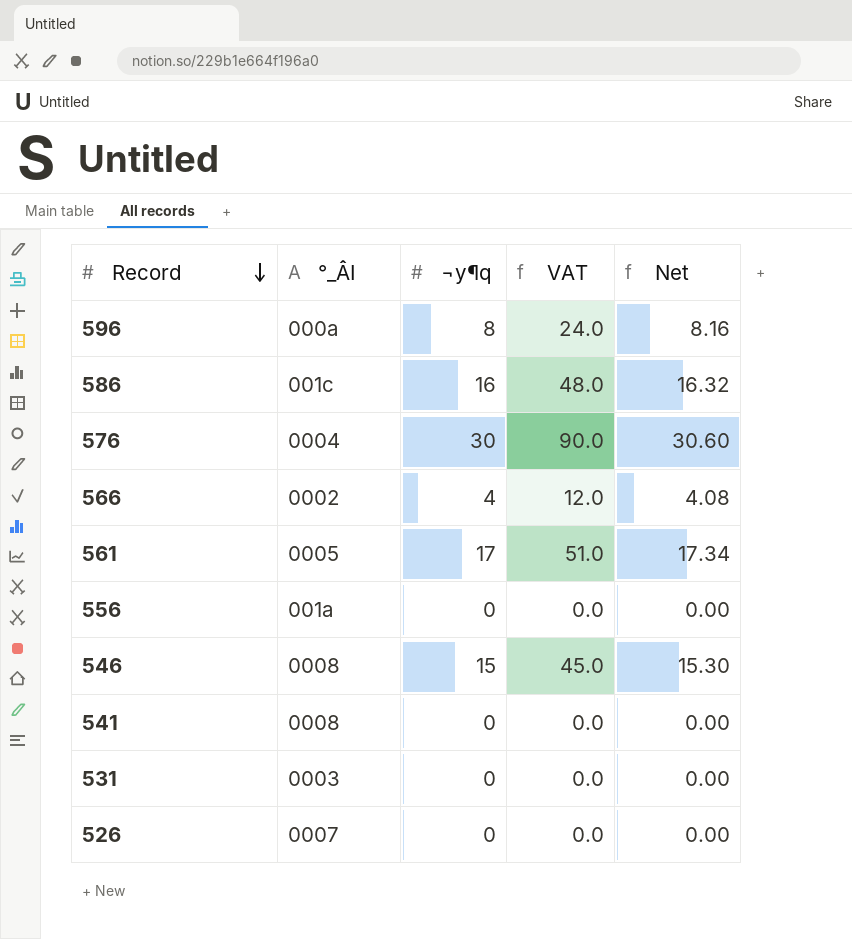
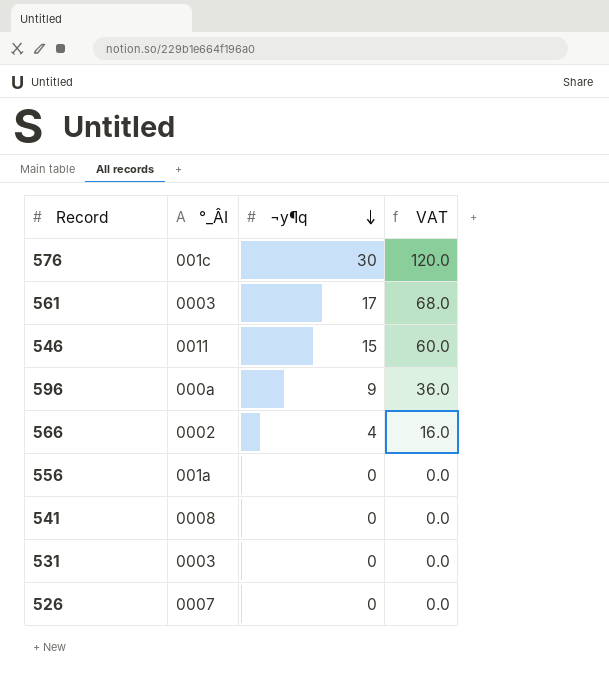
row order: Record descending -> ¬y¶q descending
column Net | formula: [¬y¶q] * 1.02 -> none
column VAT | formula: [¬y¶q] * 3 -> [¬y¶q] * 4
row 586: 001c | 16 | 48.0 | 16.32 -> none
576 | °_ÂI: 0004 -> 001c
561 | °_ÂI: 0005 -> 0003
546 | °_ÂI: 0008 -> 0011
596 | ¬y¶q: 8 -> 9

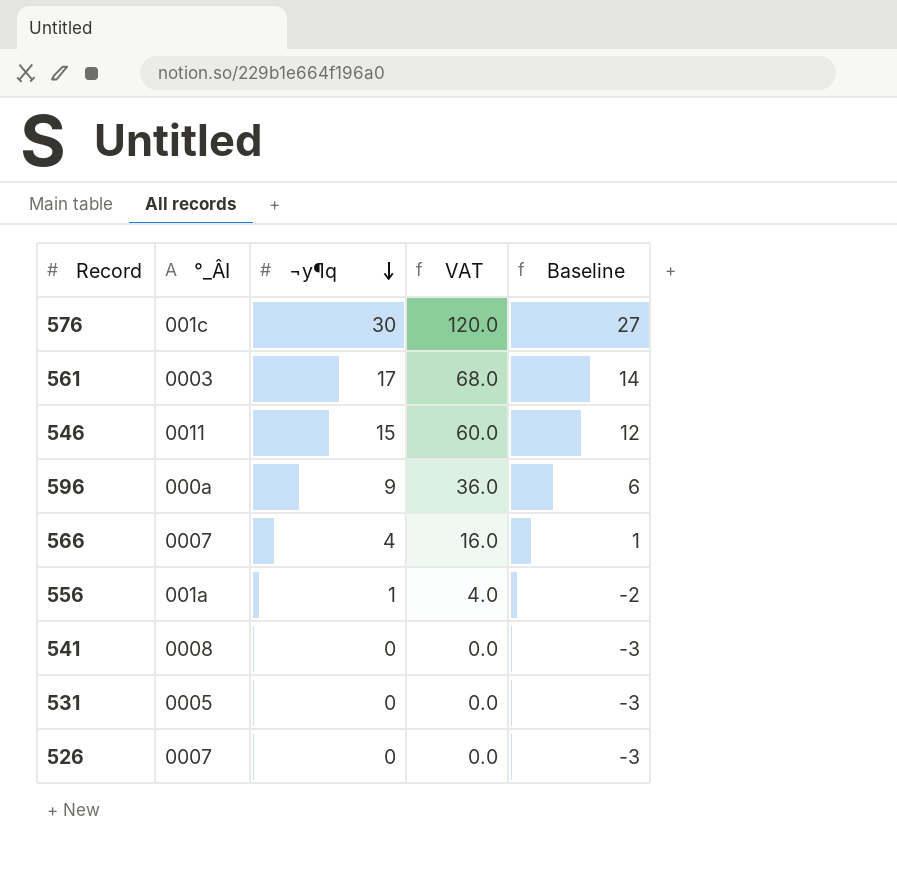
column Baseline | formula: none -> [¬y¶q] - 3
566 | °_ÂI: 0002 -> 0007
556 | ¬y¶q: 0 -> 1
556 | VAT: 0.0 -> 4.0
531 | °_ÂI: 0003 -> 0005

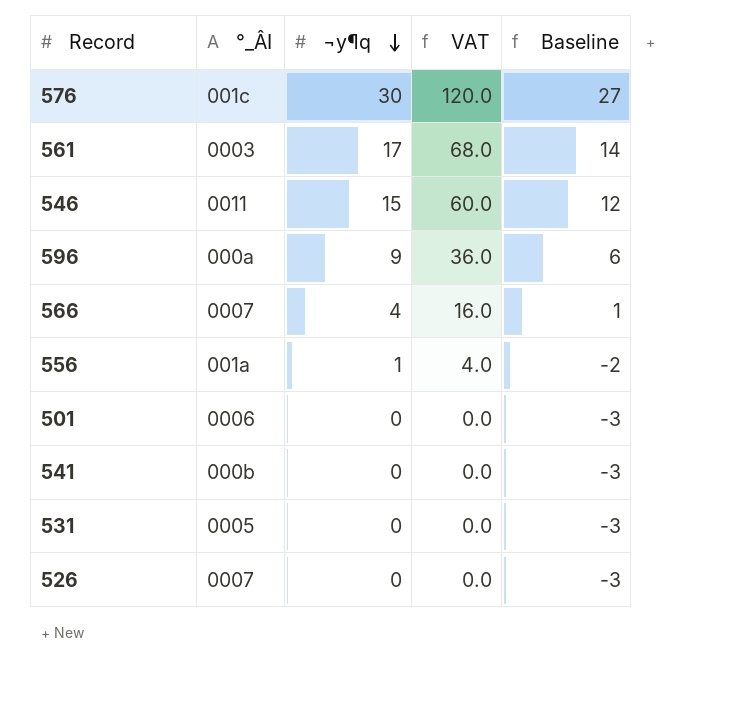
row 501: none -> 0006 | 0 | 0.0 | -3
541 | °_ÂI: 0008 -> 000b

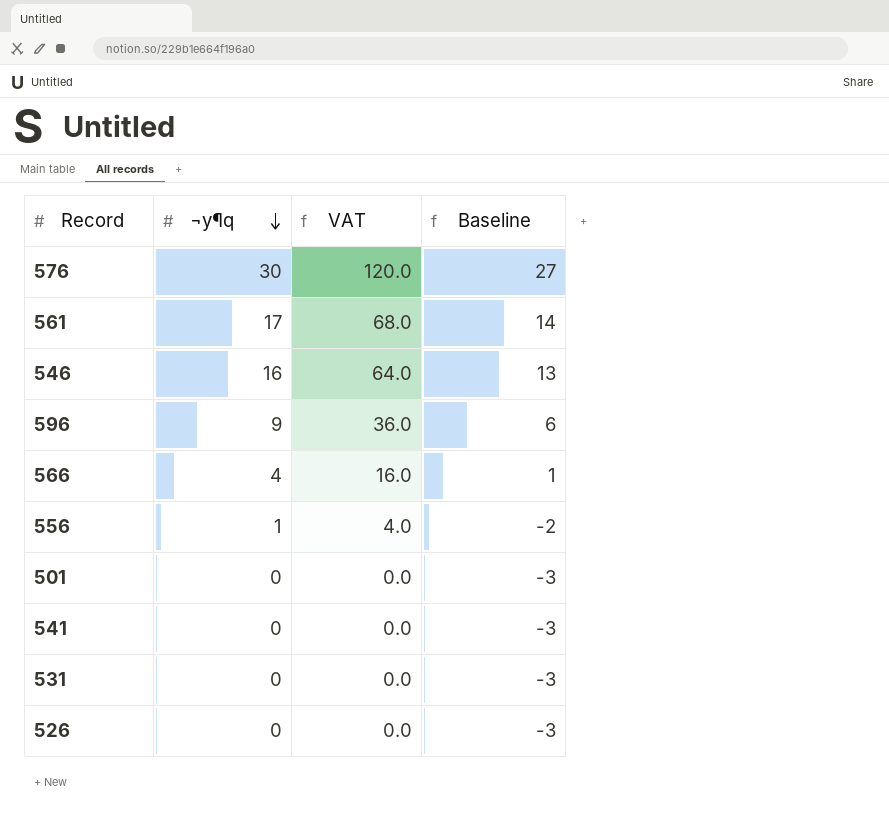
column °_ÂI | position: 2 -> none
546 | ¬y¶q: 15 -> 16
546 | VAT: 60.0 -> 64.0
546 | Baseline: 12 -> 13

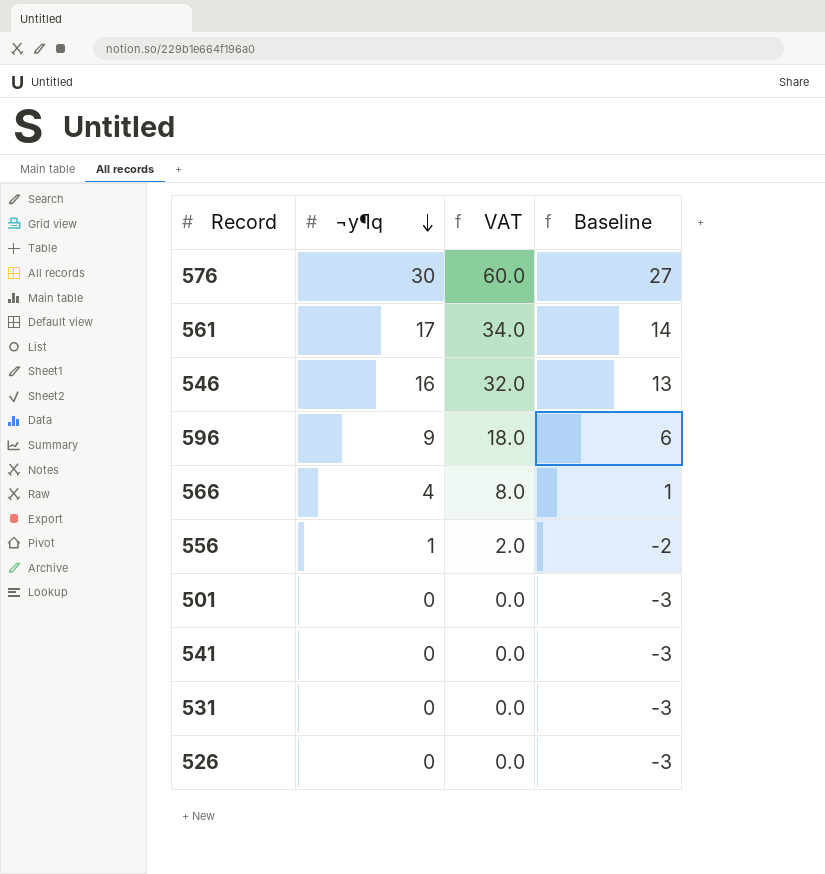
column VAT | formula: [¬y¶q] * 4 -> [¬y¶q] * 2

